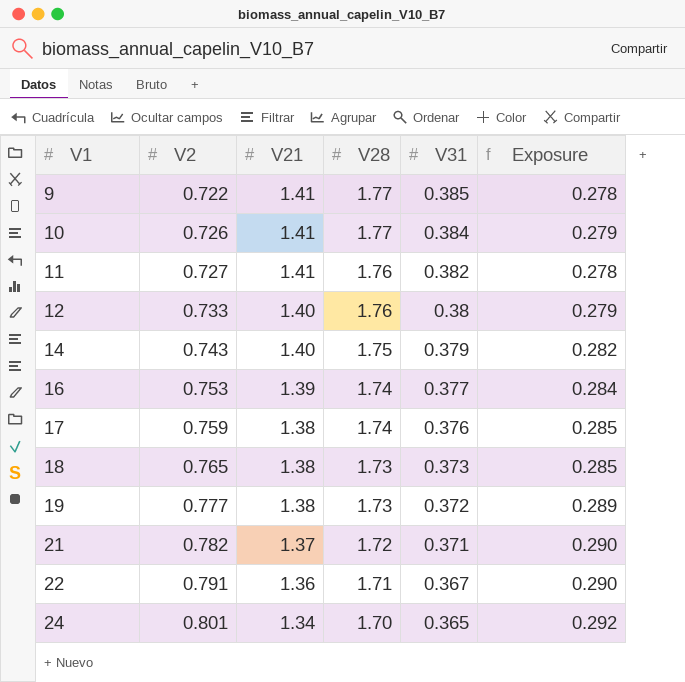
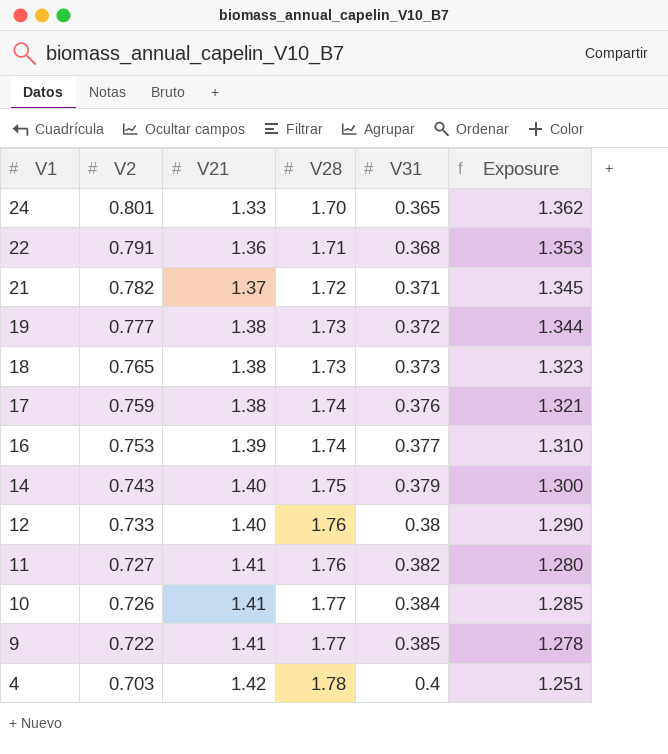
row order: V1 ascending -> V1 descending
column Exposure | formula: [V2] * [V31] -> [V2] * [V28]
24 | V21: 1.34 -> 1.33
22 | V31: 0.367 -> 0.368
row 4: none -> 0.703 | 1.42 | 1.78 | 0.4 | 1.251

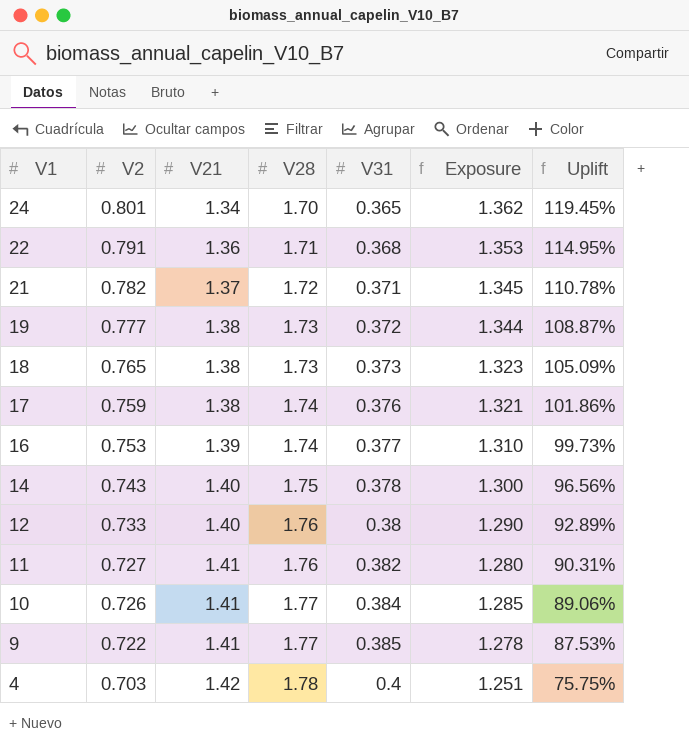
column Uplift | formula: none -> ([V2] - [V31]) / [V31]
24 | V21: 1.33 -> 1.34
14 | V31: 0.379 -> 0.378

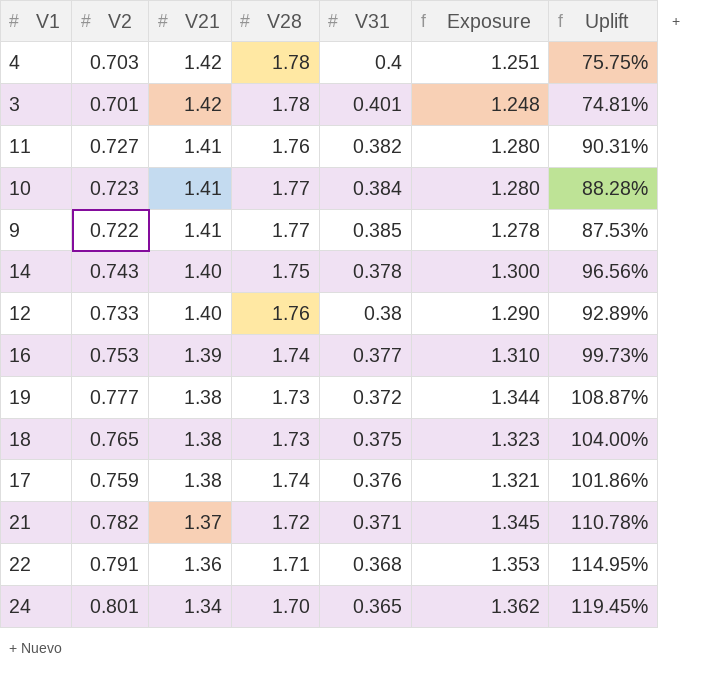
row order: V1 descending -> V21 descending
row 3: none -> 0.701 | 1.42 | 1.78 | 0.401 | 1.248 | 74.81%
10 | V2: 0.726 -> 0.723
10 | Exposure: 1.285 -> 1.280
10 | Uplift: 89.06% -> 88.28%
18 | V31: 0.373 -> 0.375
18 | Uplift: 105.09% -> 104.00%

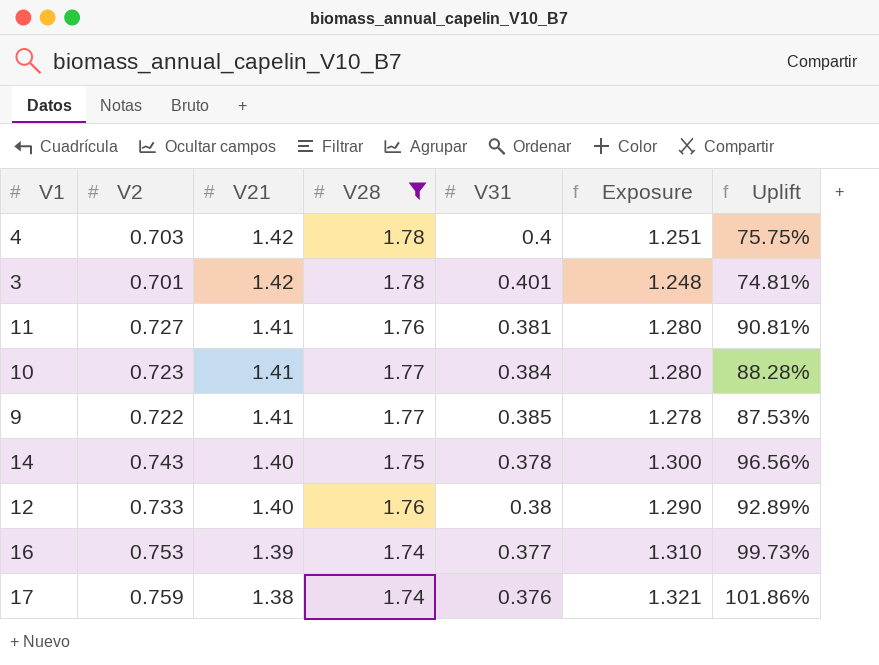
filter: none -> V28 >= 1.74
11 | V31: 0.382 -> 0.381
11 | Uplift: 90.31% -> 90.81%

